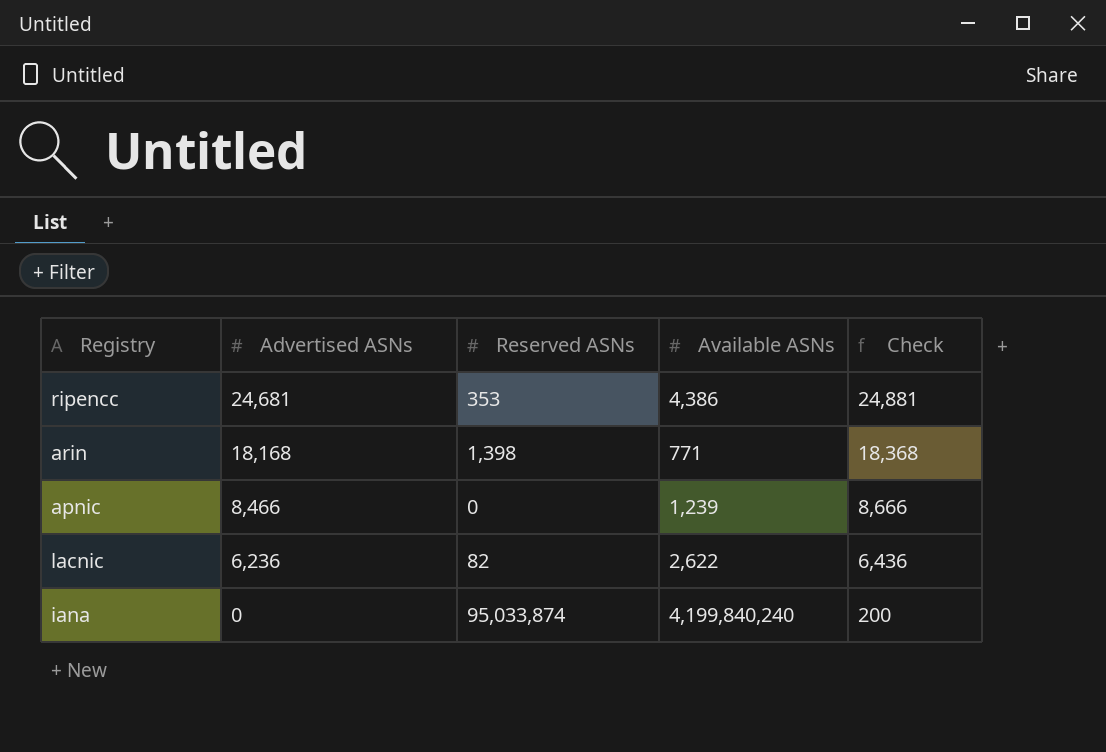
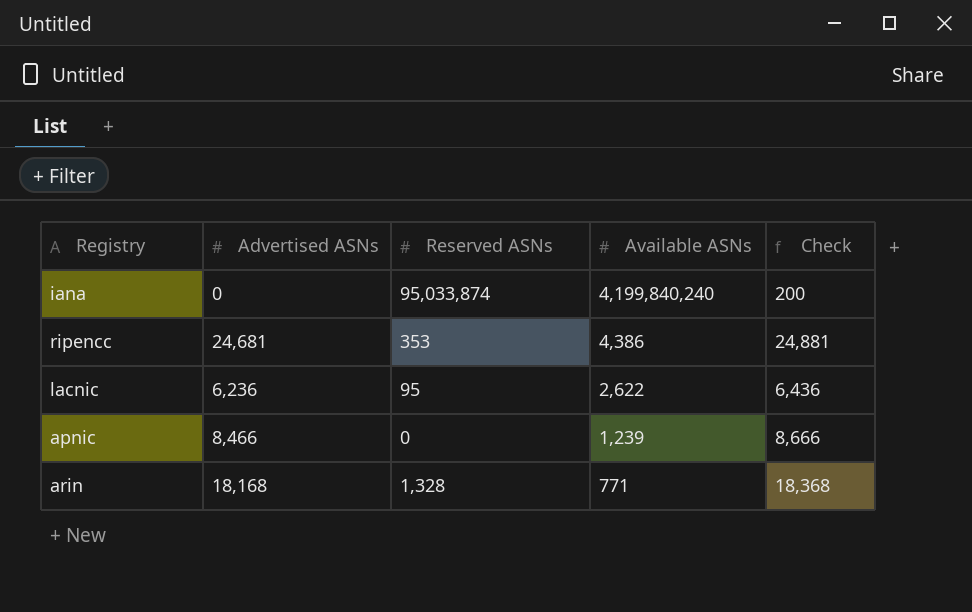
row order: Advertised ASNs descending -> Available ASNs descending
lacnic | Reserved ASNs: 82 -> 95
arin | Reserved ASNs: 1,398 -> 1,328

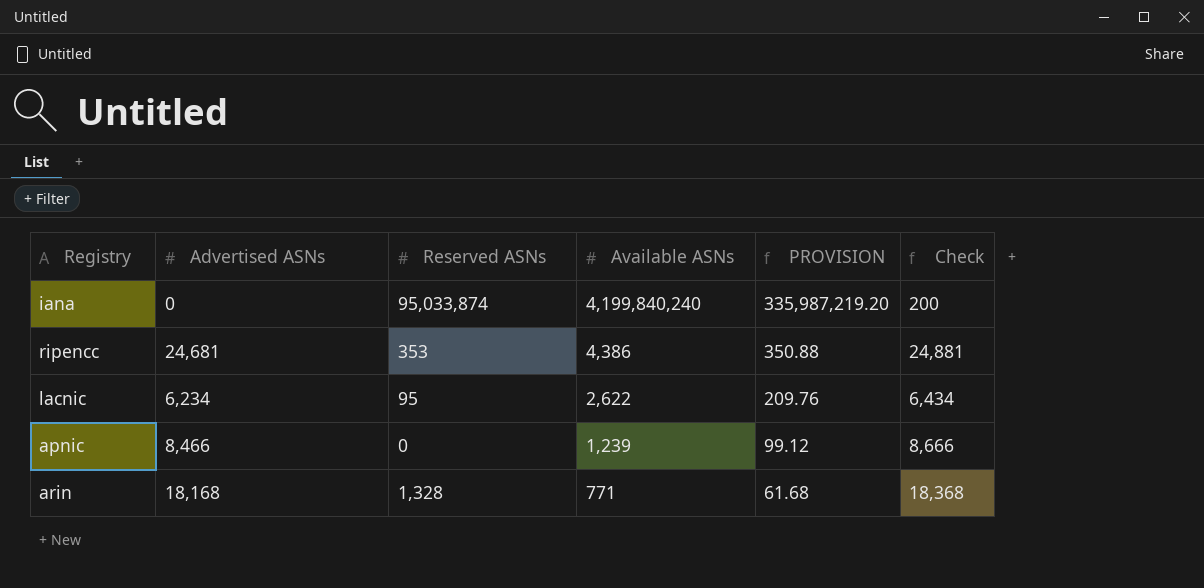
column PROVISION | formula: none -> [Available ASNs] * 0.08
lacnic | Advertised ASNs: 6,236 -> 6,234
lacnic | Check: 6,436 -> 6,434

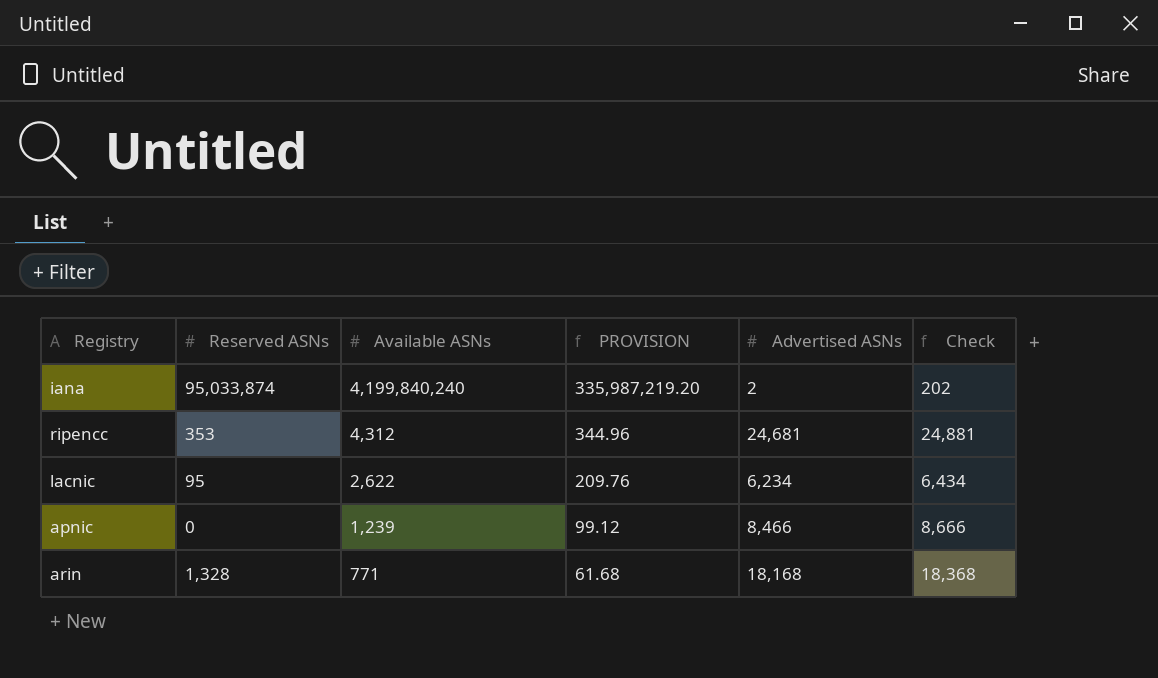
column Advertised ASNs | position: 2 -> 5
iana | Advertised ASNs: 0 -> 2
iana | Check: 200 -> 202
ripencc | Available ASNs: 4,386 -> 4,312
ripencc | PROVISION: 350.88 -> 344.96

